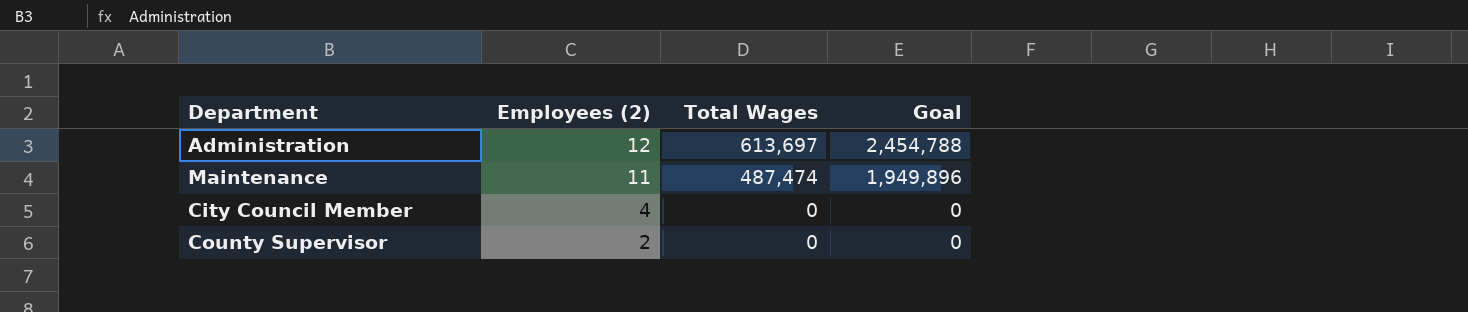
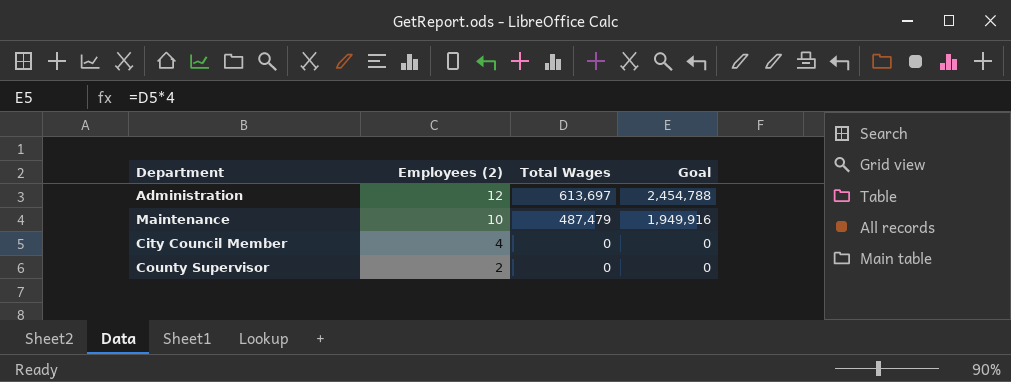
Maintenance | Employees (2): 11 -> 10
Maintenance | Total Wages: 487,474 -> 487,479
Maintenance | Goal: 1,949,896 -> 1,949,916

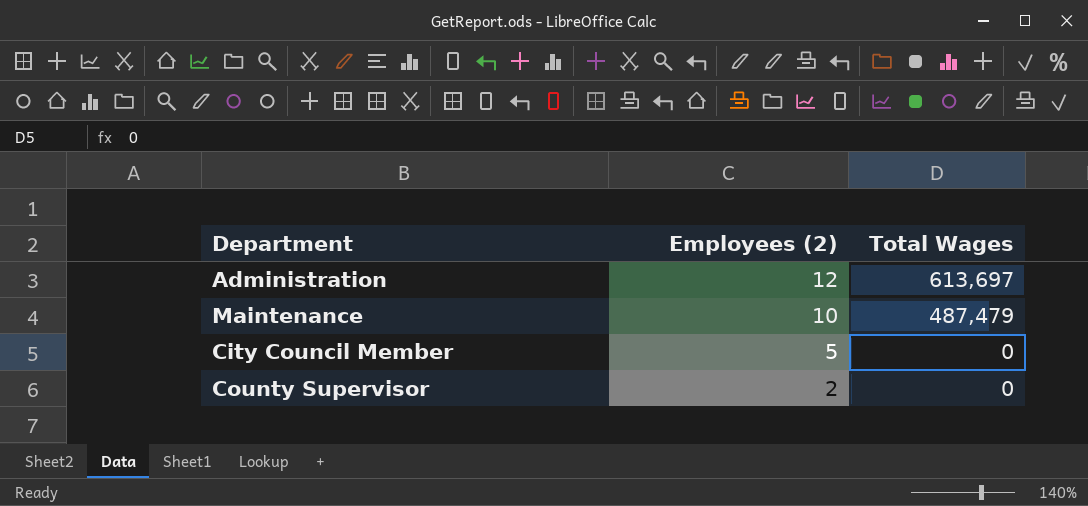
column Goal | formula: [Total Wages] * 4 -> none
City Council Member | Employees (2): 4 -> 5

